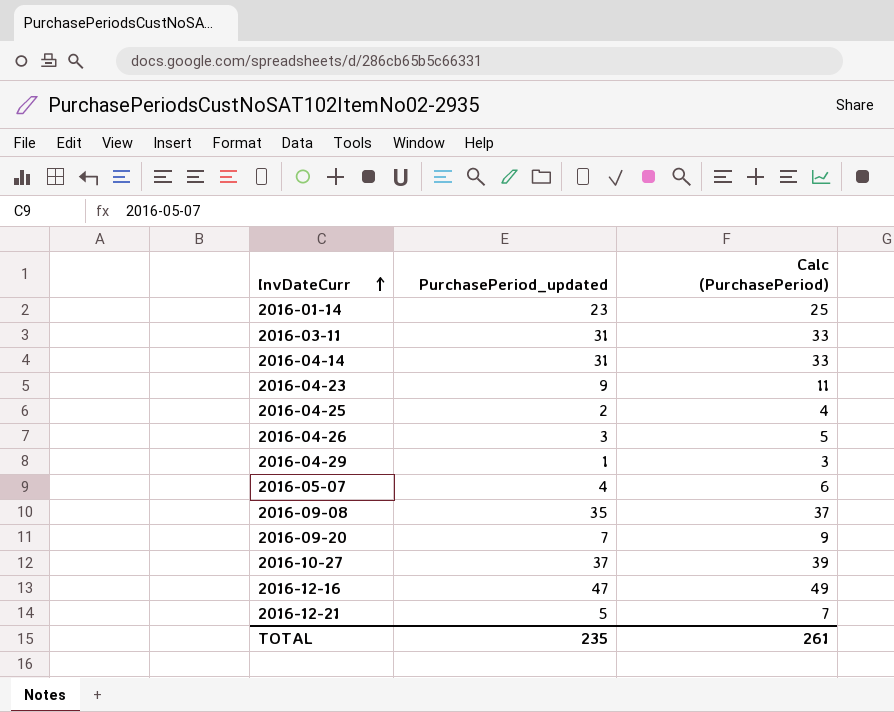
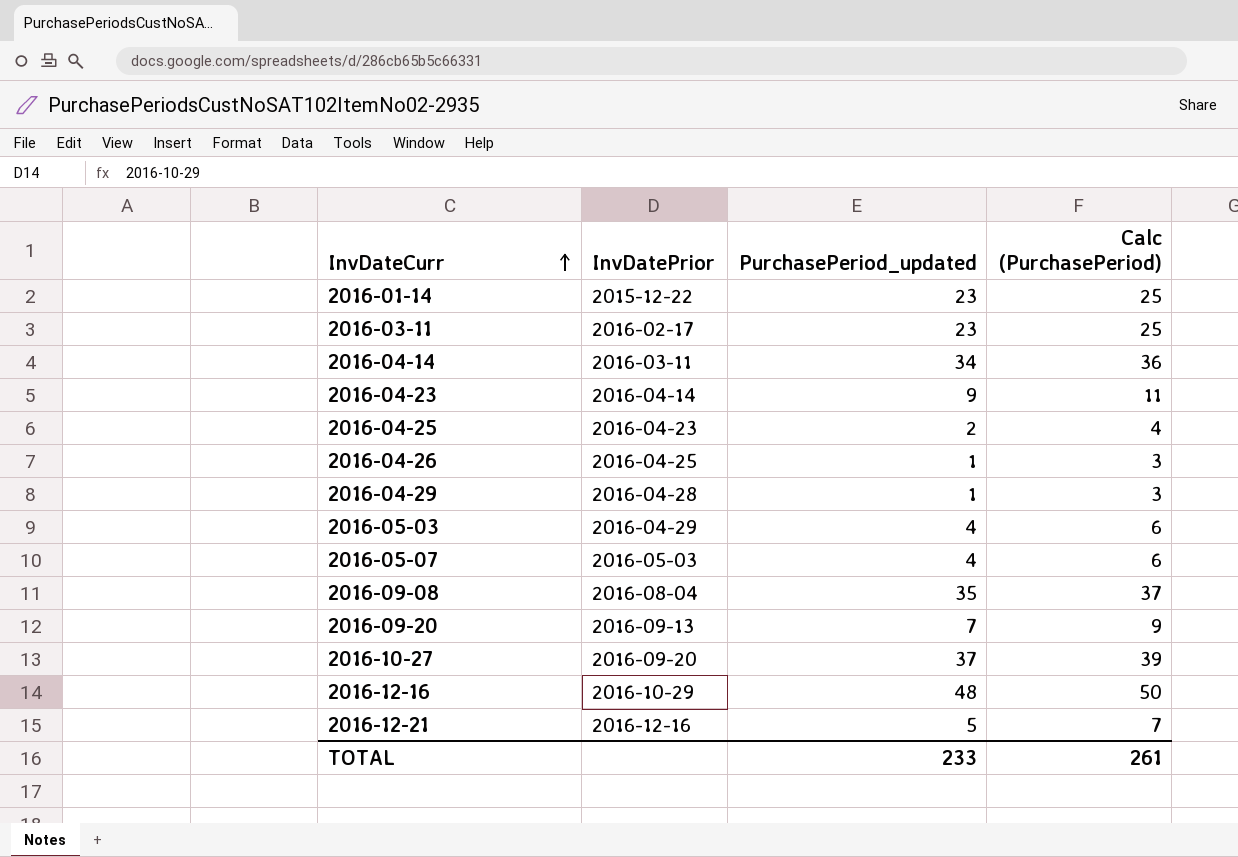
column InvDatePrior | position: none -> 2
2016-03-11 | PurchasePeriod_updated: 31 -> 23
2016-03-11 | Calc (PurchasePeriod): 33 -> 25
2016-04-14 | PurchasePeriod_updated: 31 -> 34
2016-04-14 | Calc (PurchasePeriod): 33 -> 36
2016-04-26 | PurchasePeriod_updated: 3 -> 1
2016-04-26 | Calc (PurchasePeriod): 5 -> 3
row 2016-05-03: none -> 2016-04-29 | 4 | 6
2016-12-16 | PurchasePeriod_updated: 47 -> 48
2016-12-16 | Calc (PurchasePeriod): 49 -> 50
TOTAL | PurchasePeriod_updated: 235 -> 233

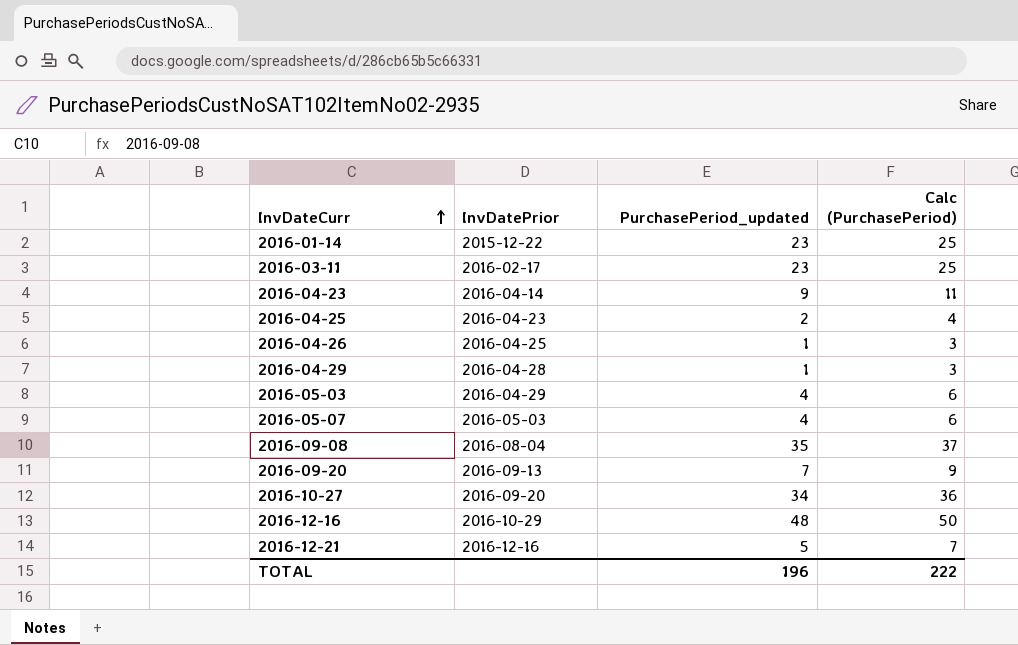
row 2016-04-14: 2016-03-11 | 34 | 36 -> none
2016-10-27 | PurchasePeriod_updated: 37 -> 34
2016-10-27 | Calc (PurchasePeriod): 39 -> 36
TOTAL | PurchasePeriod_updated: 233 -> 196
TOTAL | Calc (PurchasePeriod): 261 -> 222

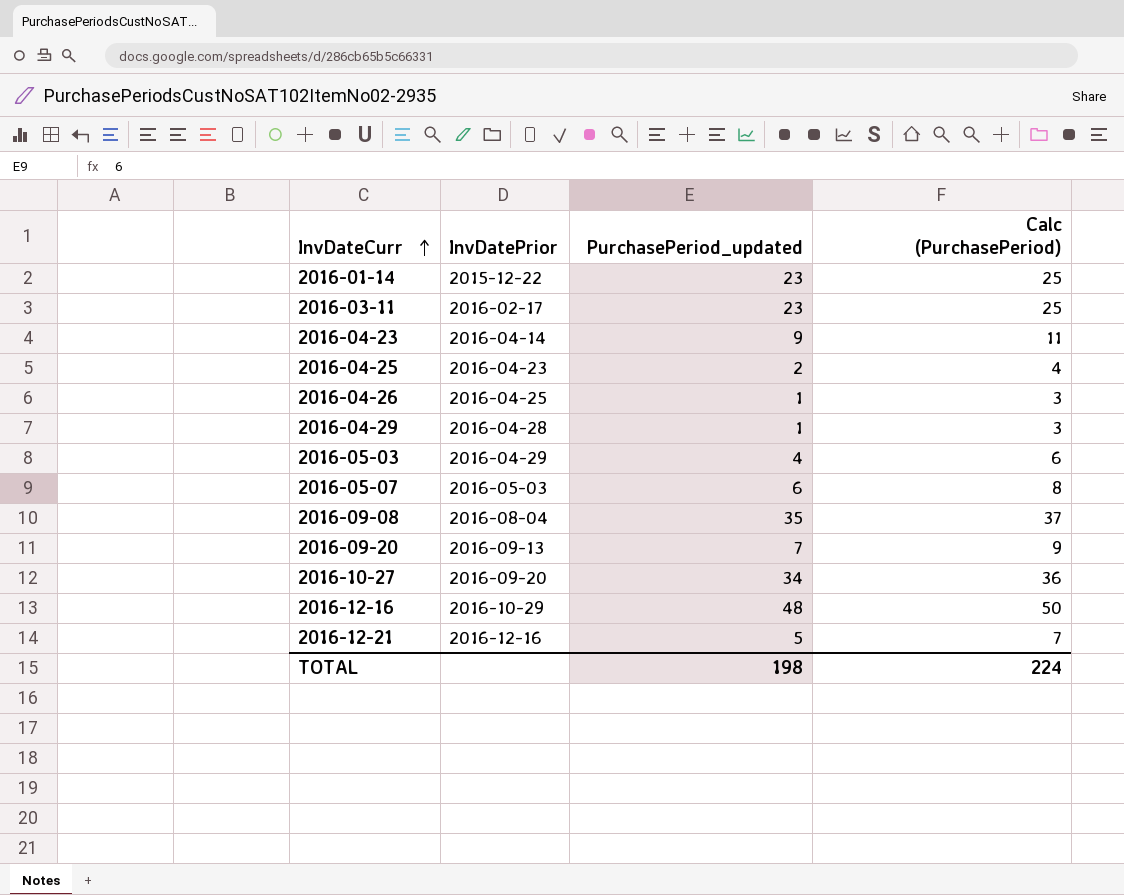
2016-05-07 | PurchasePeriod_updated: 4 -> 6
2016-05-07 | Calc (PurchasePeriod): 6 -> 8
TOTAL | PurchasePeriod_updated: 196 -> 198
TOTAL | Calc (PurchasePeriod): 222 -> 224

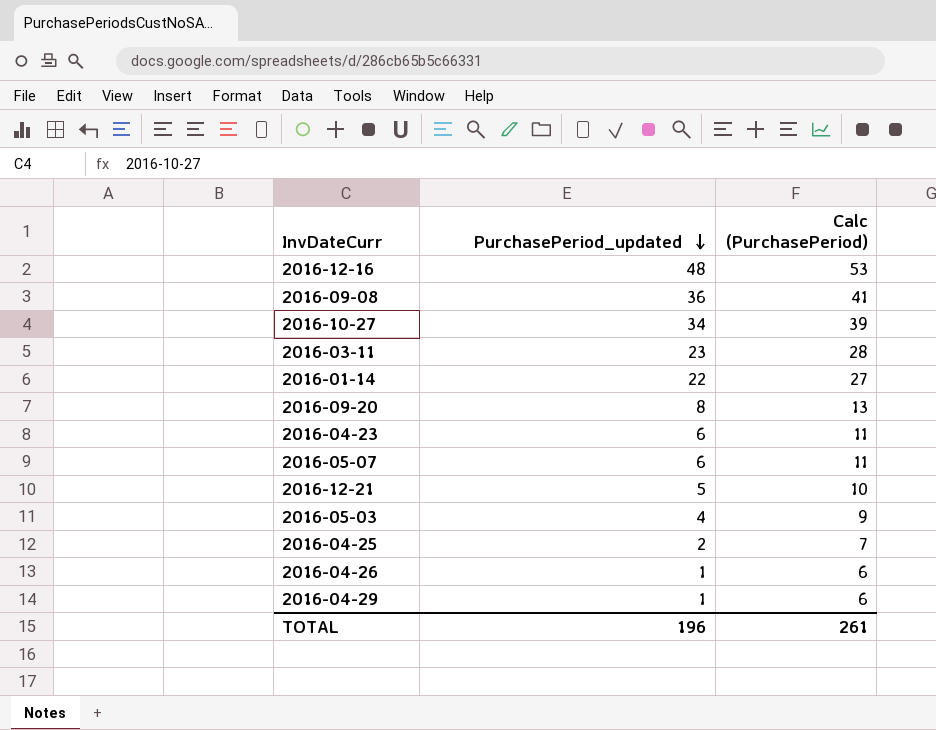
row order: InvDateCurr ascending -> PurchasePeriod_updated descending
column InvDatePrior | position: 2 -> none
column Calc (PurchasePeriod) | formula: [PurchasePeriod_updated] + 2 -> [PurchasePeriod_updated] + 5
2016-09-08 | PurchasePeriod_updated: 35 -> 36
2016-01-14 | PurchasePeriod_updated: 23 -> 22
2016-09-20 | PurchasePeriod_updated: 7 -> 8
2016-04-23 | PurchasePeriod_updated: 9 -> 6
TOTAL | PurchasePeriod_updated: 198 -> 196
TOTAL | Calc (PurchasePeriod): 224 -> 261

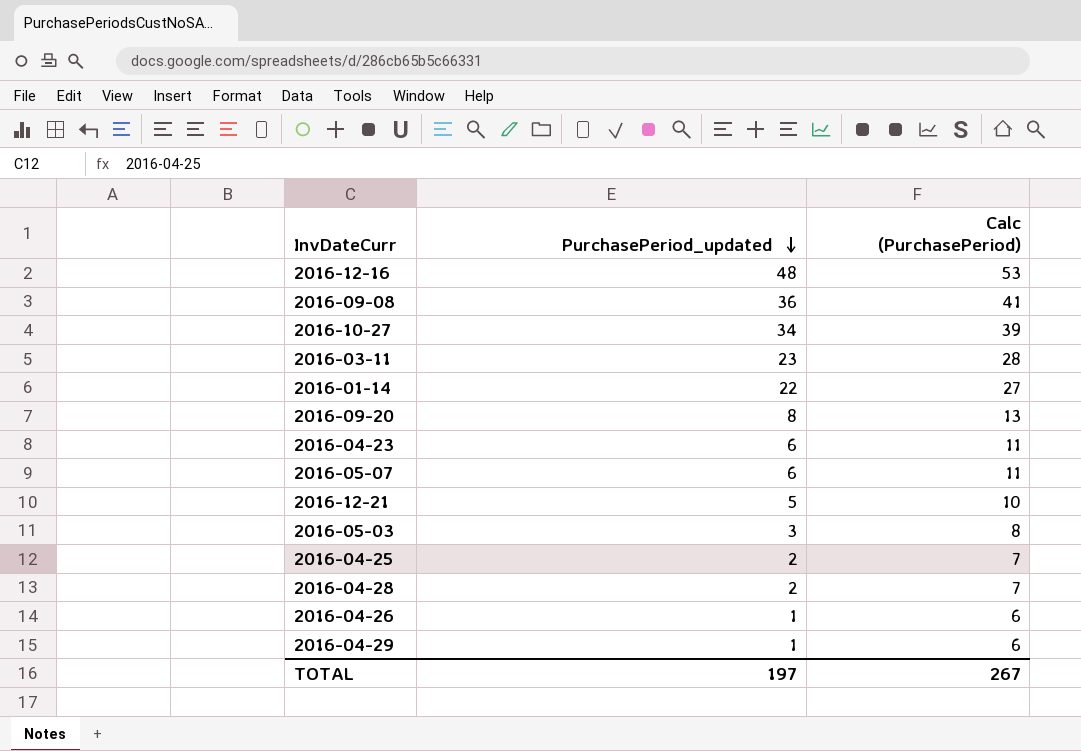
2016-05-03 | PurchasePeriod_updated: 4 -> 3
2016-05-03 | Calc (PurchasePeriod): 9 -> 8
row 2016-04-28: none -> 2 | 7
TOTAL | PurchasePeriod_updated: 196 -> 197
TOTAL | Calc (PurchasePeriod): 261 -> 267

